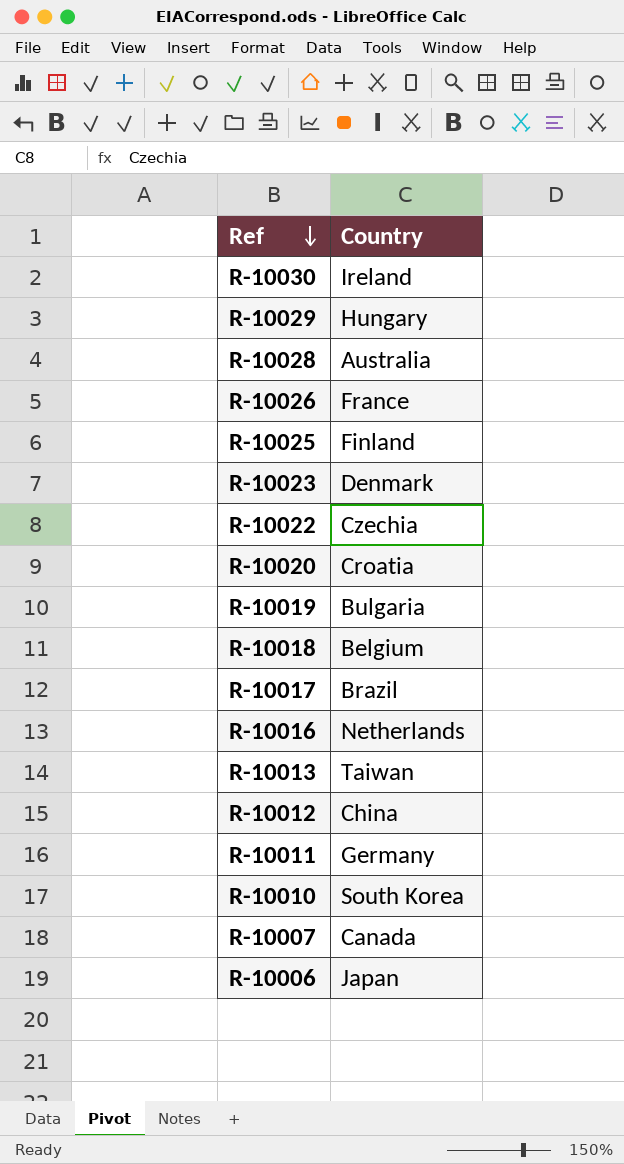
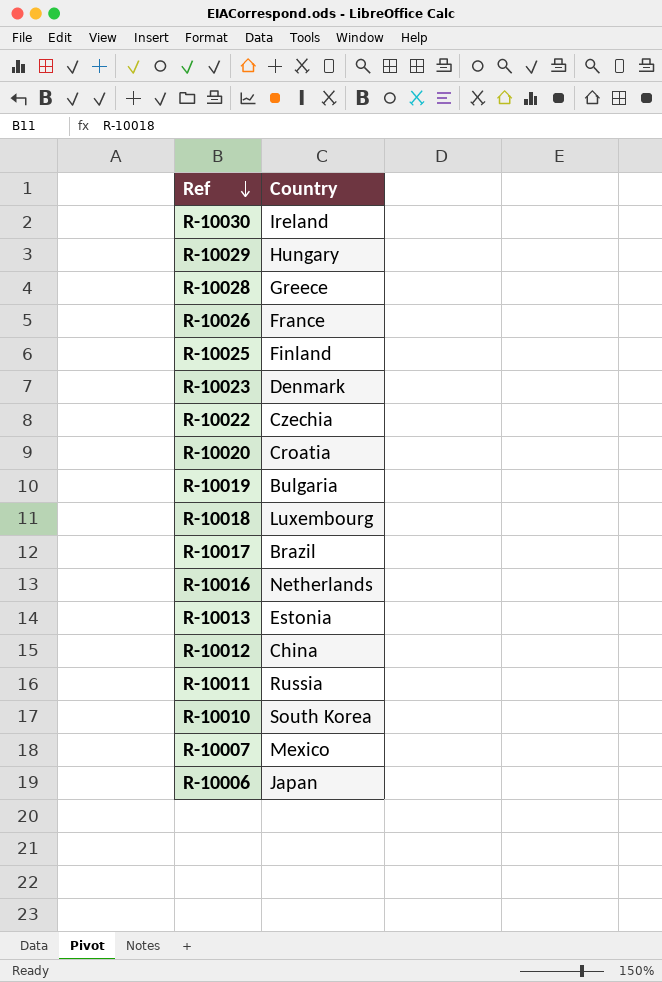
R-10028 | Country: Australia -> Greece
R-10018 | Country: Belgium -> Luxembourg
R-10013 | Country: Taiwan -> Estonia
R-10011 | Country: Germany -> Russia
R-10007 | Country: Canada -> Mexico

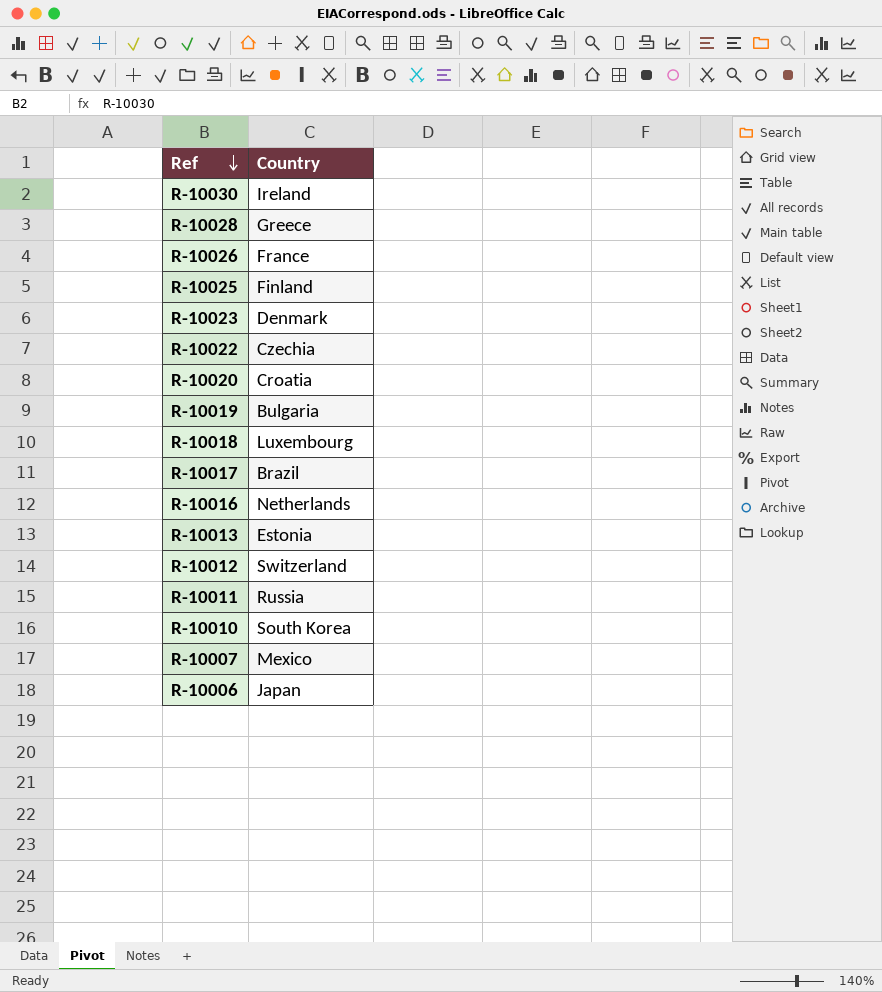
row R-10029: Hungary -> none
R-10012 | Country: China -> Switzerland

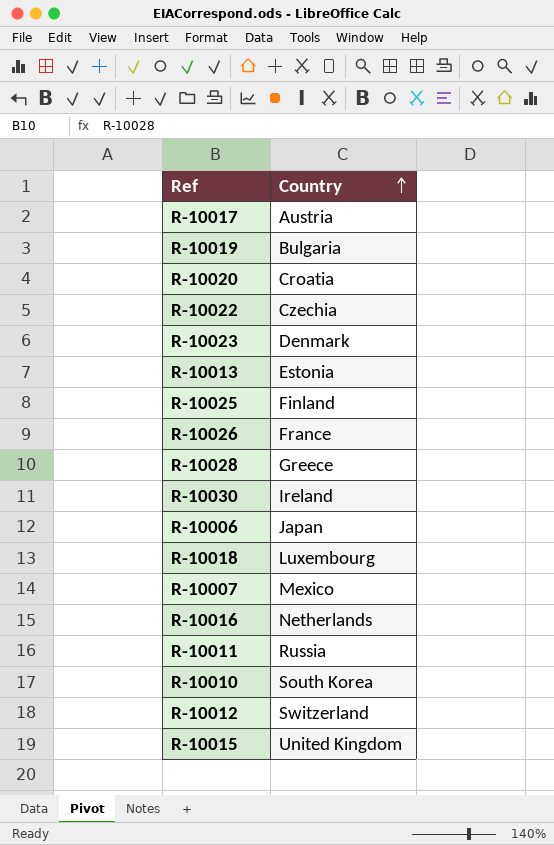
row order: Ref descending -> Country ascending
R-10017 | Country: Brazil -> Austria
row R-10015: none -> United Kingdom

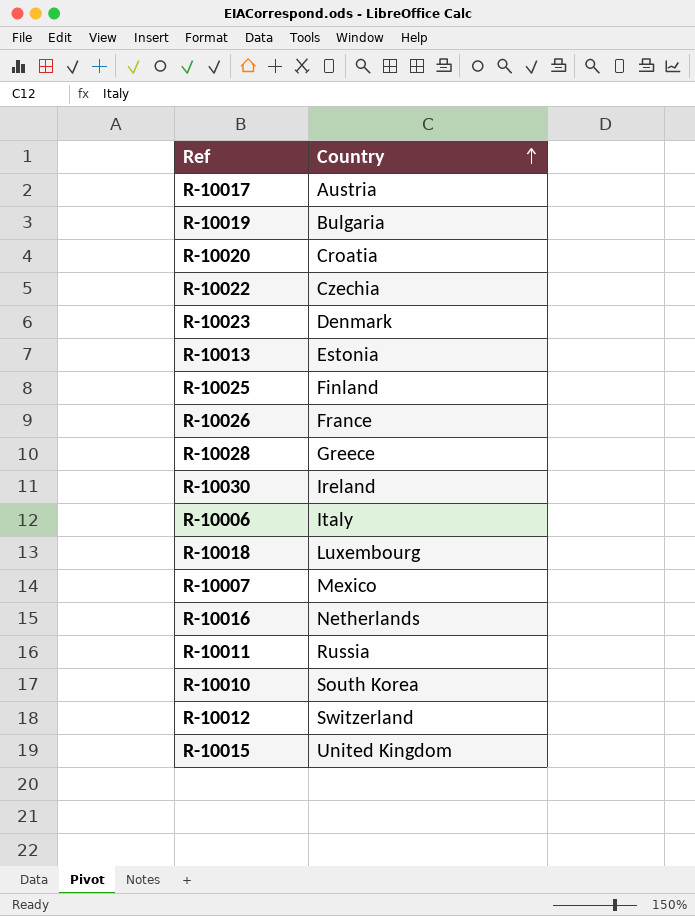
R-10006 | Country: Japan -> Italy

